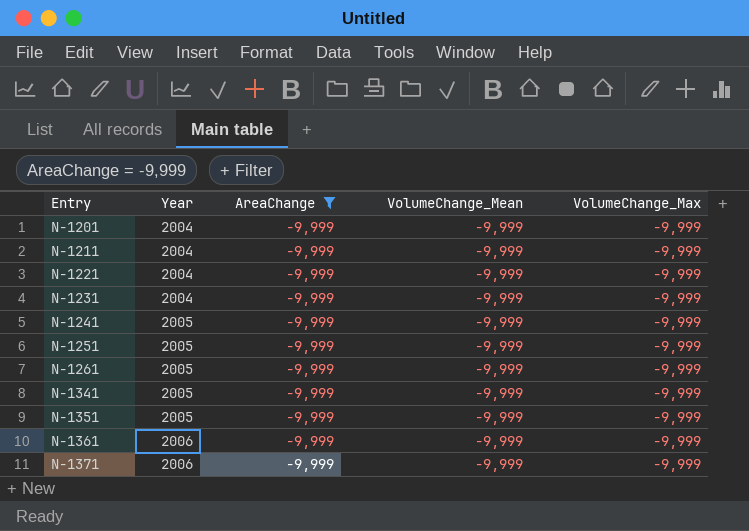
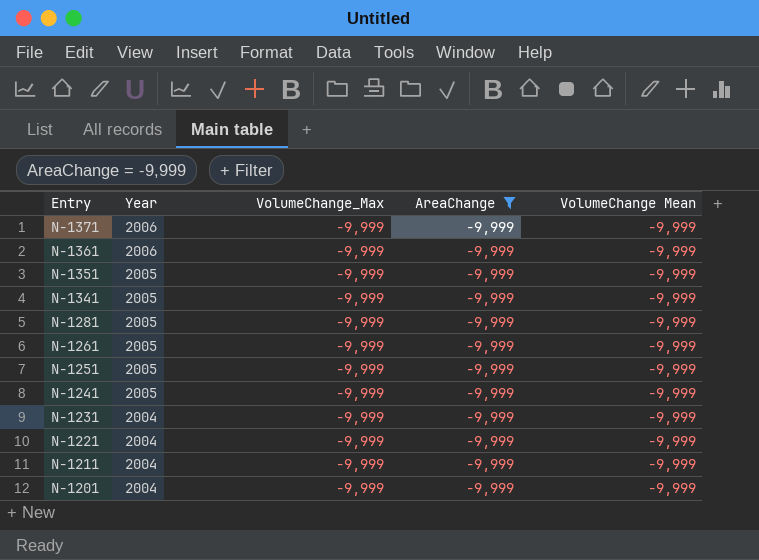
row order: Entry ascending -> Entry descending
column VolumeChange_Max | position: 5 -> 3
column name: VolumeChange_Mean -> VolumeChange Mean
row N-1281: none -> 2005 | -9,999 | -9,999 | -9,999

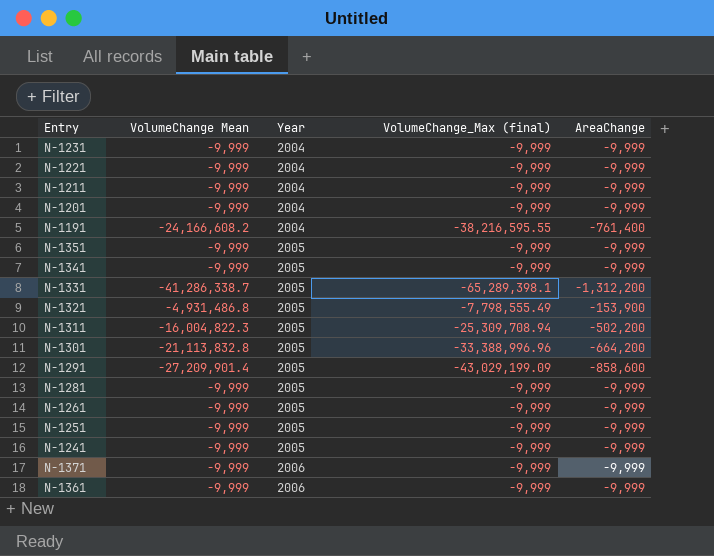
filter: AreaChange = -9,999 -> none
row order: Entry descending -> Year ascending
column VolumeChange Mean | position: 5 -> 2
column name: VolumeChange_Max -> VolumeChange_Max (final)

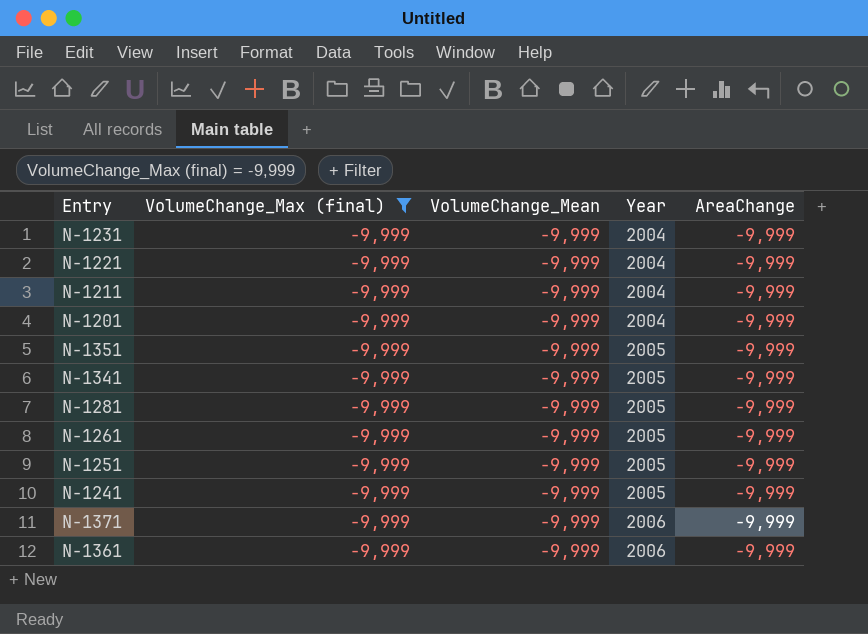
filter: none -> VolumeChange_Max (final) = -9,999
column VolumeChange_Max (final) | position: 4 -> 2
column name: VolumeChange Mean -> VolumeChange_Mean

